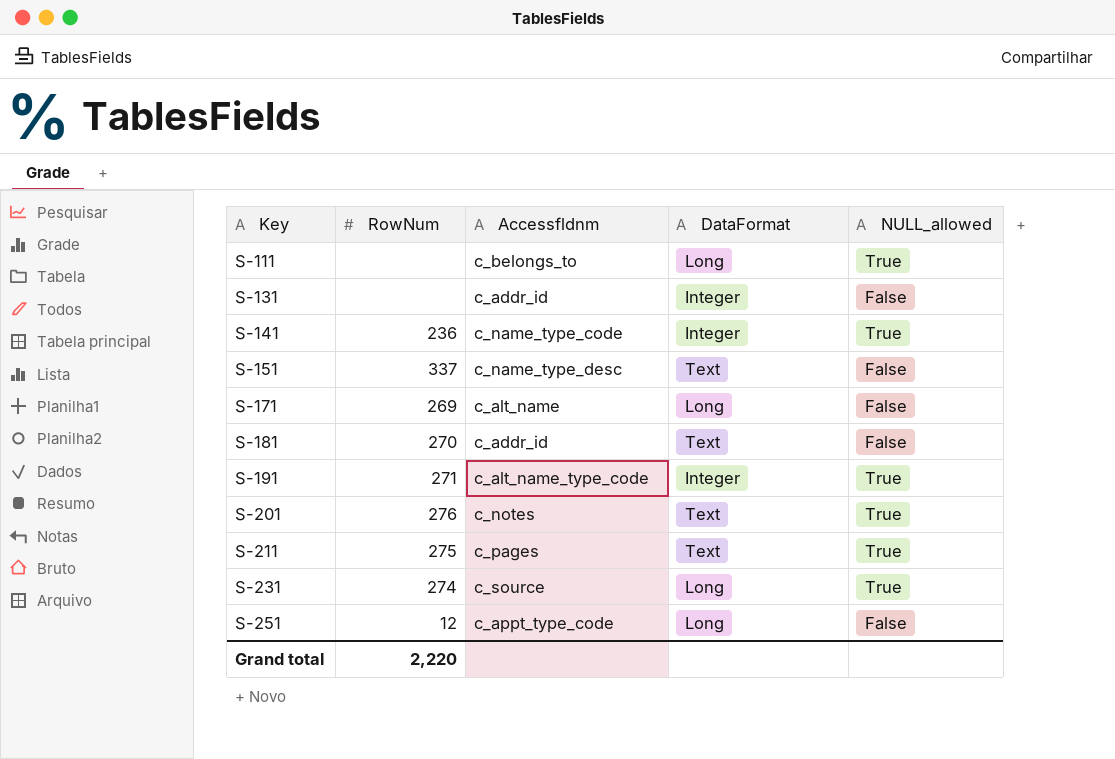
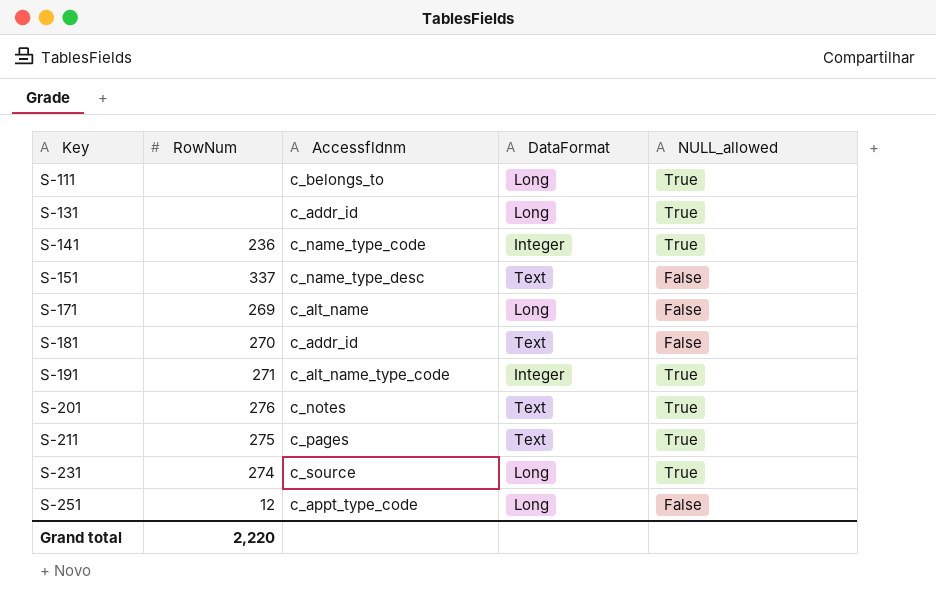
S-131 | DataFormat: Integer -> Long
S-131 | NULL_allowed: False -> True

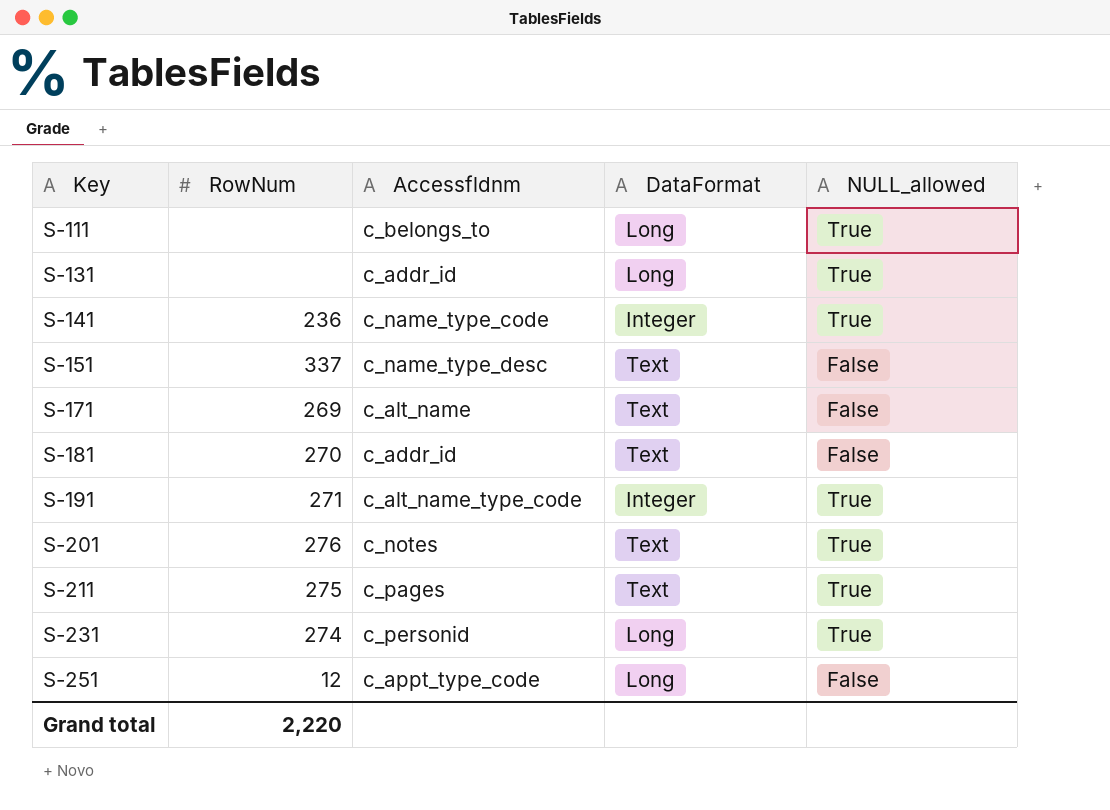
S-171 | DataFormat: Long -> Text
S-231 | Accessfldnm: c_source -> c_personid

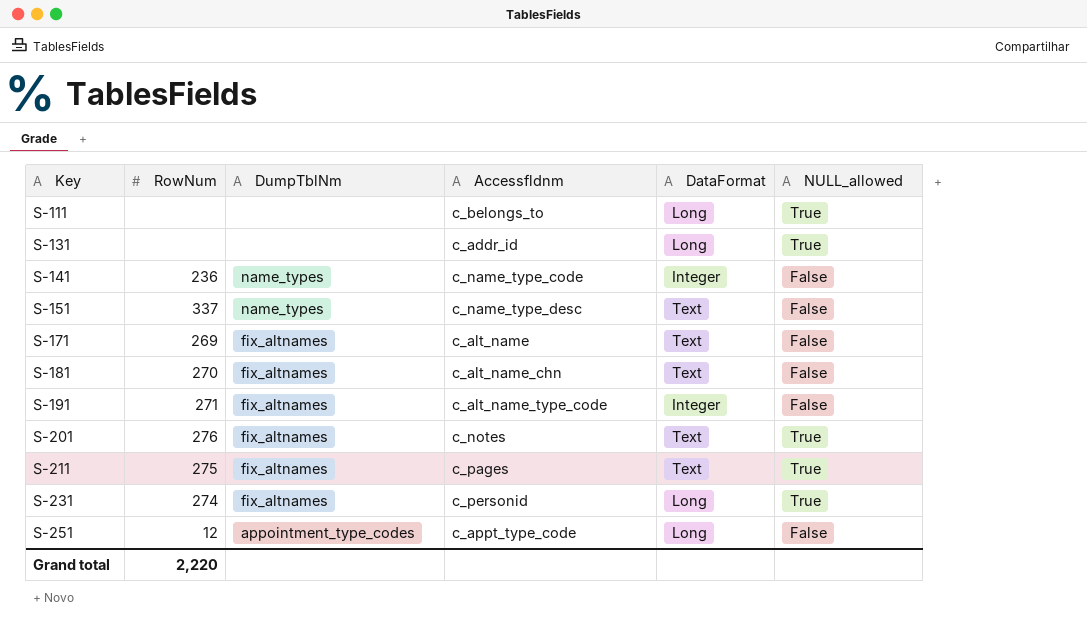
column DumpTblNm | position: none -> 3
S-141 | NULL_allowed: True -> False
S-181 | Accessfldnm: c_addr_id -> c_alt_name_chn
S-191 | NULL_allowed: True -> False

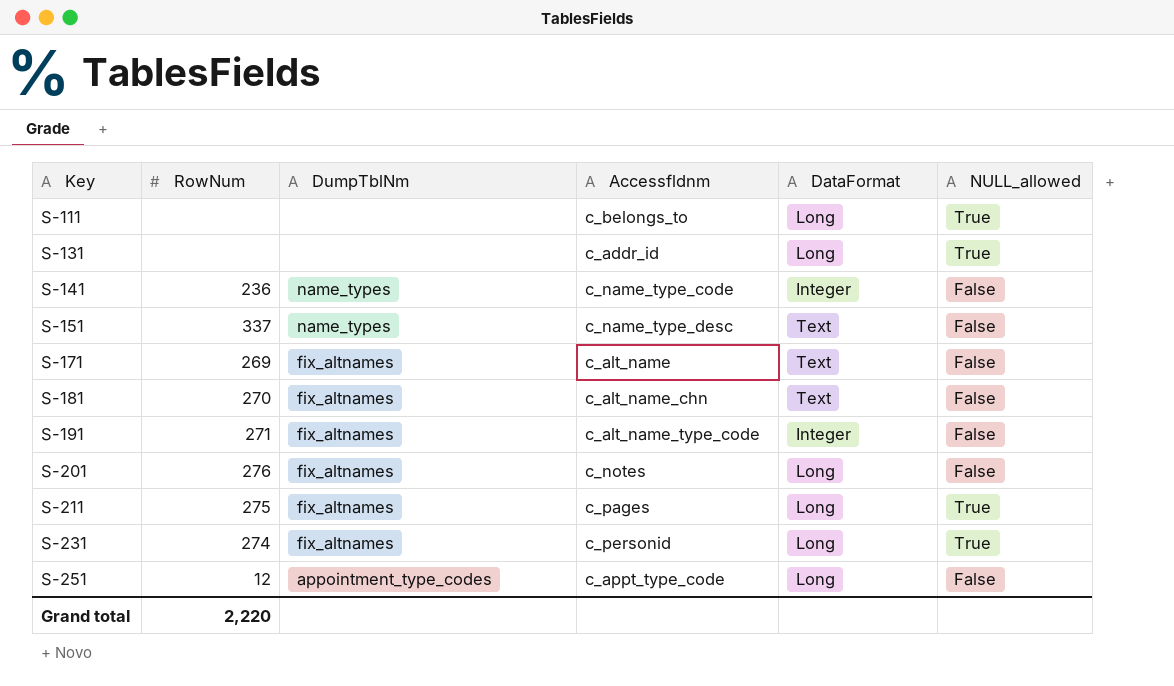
S-201 | DataFormat: Text -> Long
S-201 | NULL_allowed: True -> False
S-211 | DataFormat: Text -> Long

